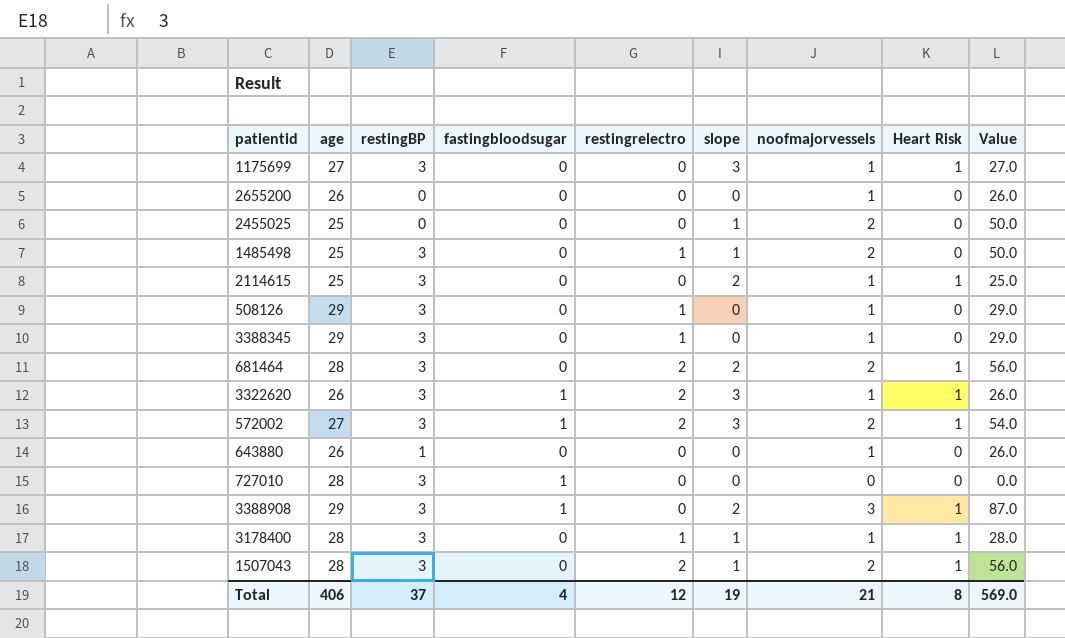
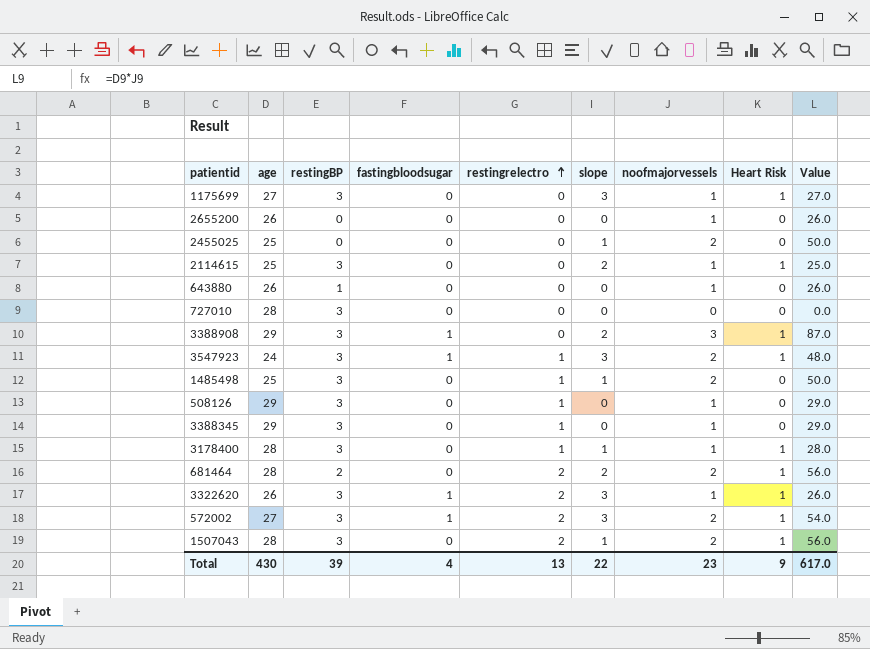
row order: none -> restingrelectro ascending
727010 | fastingbloodsugar: 1 -> 0
row 3547923: none -> 24 | 3 | 1 | 1 | 3 | 2 | 1 | 48.0
681464 | restingBP: 3 -> 2
Total | age: 406 -> 430
Total | restingBP: 37 -> 39
Total | restingrelectro: 12 -> 13
Total | slope: 19 -> 22
Total | noofmajorvessels: 21 -> 23
Total | Heart Risk: 8 -> 9
Total | Value: 569.0 -> 617.0

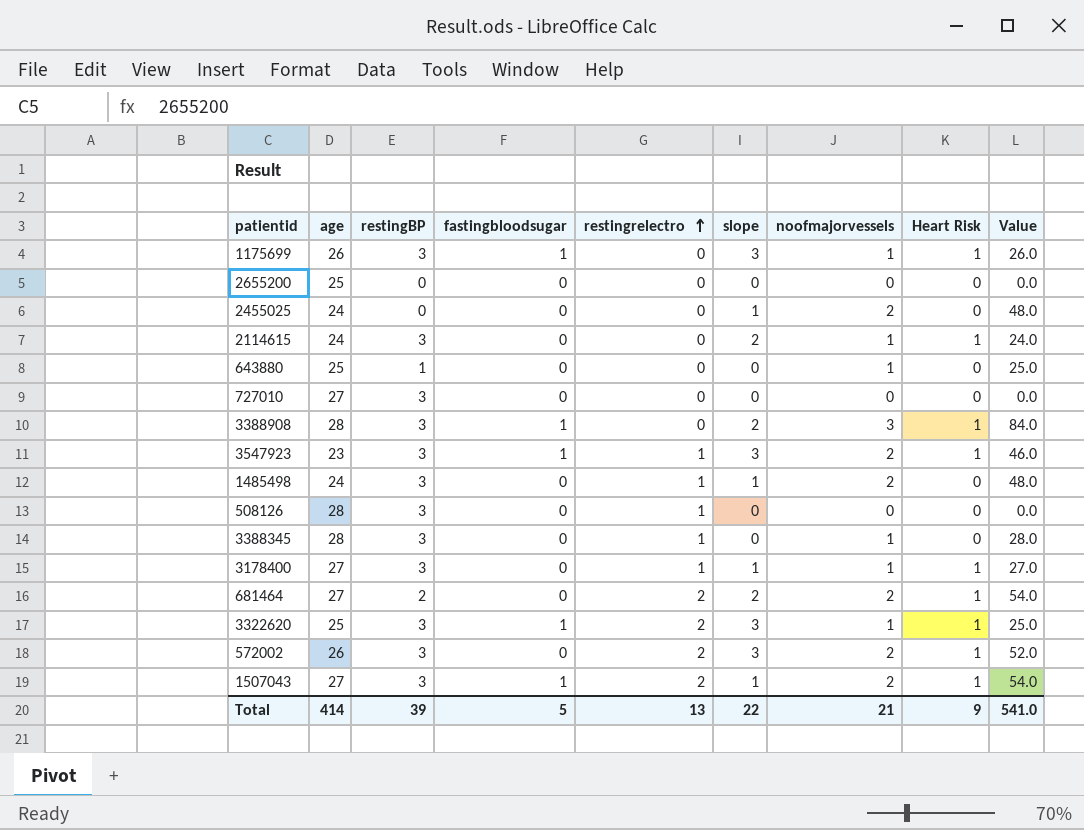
1175699 | age: 27 -> 26
1175699 | fastingbloodsugar: 0 -> 1
1175699 | Value: 27.0 -> 26.0
2655200 | age: 26 -> 25
2655200 | noofmajorvessels: 1 -> 0
2655200 | Value: 26.0 -> 0.0
2455025 | age: 25 -> 24
2455025 | Value: 50.0 -> 48.0
2114615 | age: 25 -> 24
2114615 | Value: 25.0 -> 24.0
643880 | age: 26 -> 25
643880 | Value: 26.0 -> 25.0
727010 | age: 28 -> 27
3388908 | age: 29 -> 28
3388908 | Value: 87.0 -> 84.0
3547923 | age: 24 -> 23
3547923 | Value: 48.0 -> 46.0
1485498 | age: 25 -> 24
1485498 | Value: 50.0 -> 48.0
508126 | age: 29 -> 28
508126 | noofmajorvessels: 1 -> 0
508126 | Value: 29.0 -> 0.0
3388345 | age: 29 -> 28
3388345 | Value: 29.0 -> 28.0
3178400 | age: 28 -> 27
3178400 | Value: 28.0 -> 27.0
681464 | age: 28 -> 27
681464 | Value: 56.0 -> 54.0
3322620 | age: 26 -> 25
3322620 | Value: 26.0 -> 25.0
572002 | age: 27 -> 26
572002 | fastingbloodsugar: 1 -> 0
572002 | Value: 54.0 -> 52.0
1507043 | age: 28 -> 27
1507043 | fastingbloodsugar: 0 -> 1
1507043 | Value: 56.0 -> 54.0
Total | age: 430 -> 414
Total | fastingbloodsugar: 4 -> 5
Total | noofmajorvessels: 23 -> 21
Total | Value: 617.0 -> 541.0

